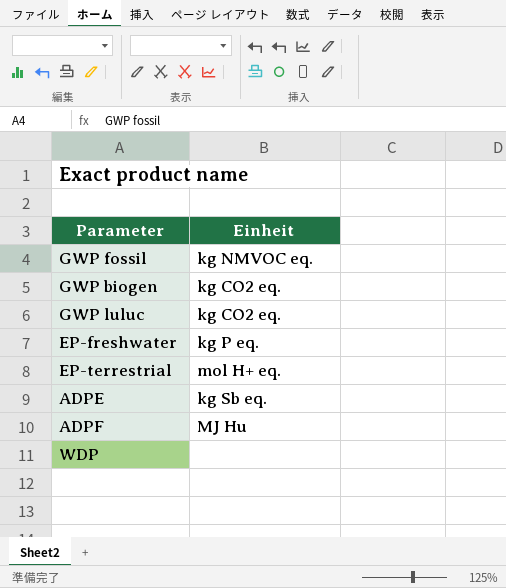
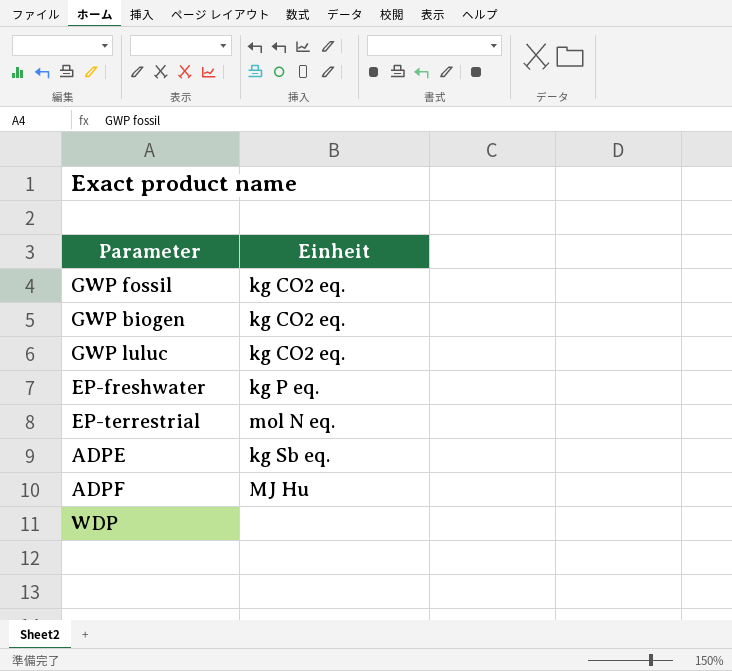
GWP fossil | Einheit: kg NMVOC eq. -> kg CO2 eq.
EP-terrestrial | Einheit: mol H+ eq. -> mol N eq.

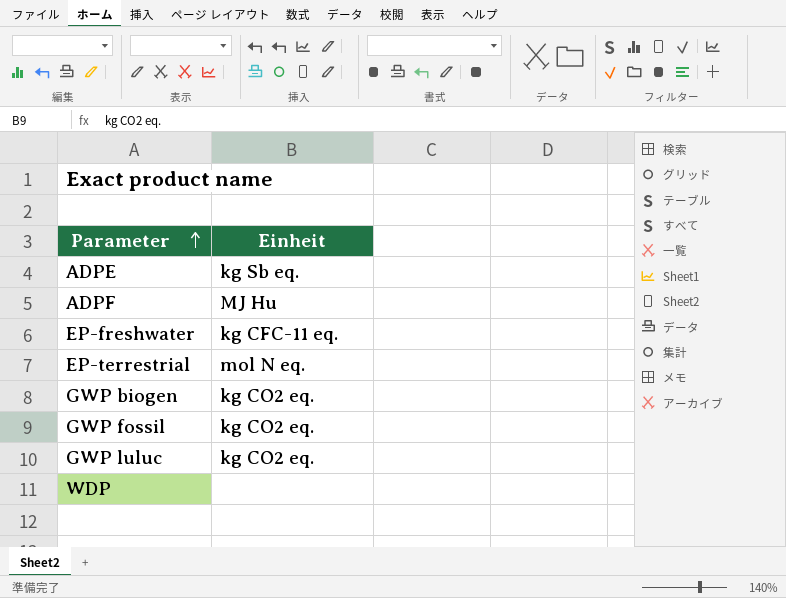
row order: none -> Parameter ascending
EP-freshwater | Einheit: kg P eq. -> kg CFC-11 eq.

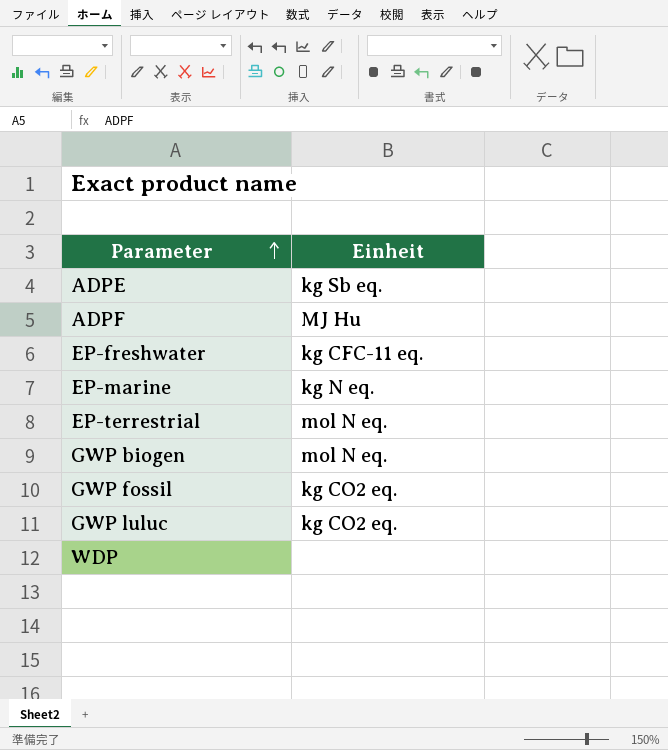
row EP-marine: none -> kg N eq.
GWP biogen | Einheit: kg CO2 eq. -> mol N eq.

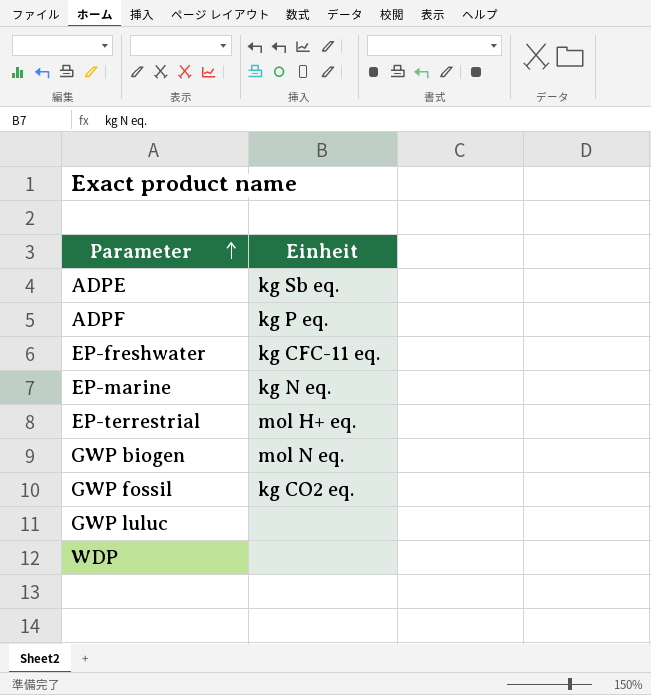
ADPF | Einheit: MJ Hu -> kg P eq.
EP-terrestrial | Einheit: mol N eq. -> mol H+ eq.
GWP luluc | Einheit: kg CO2 eq. -> none

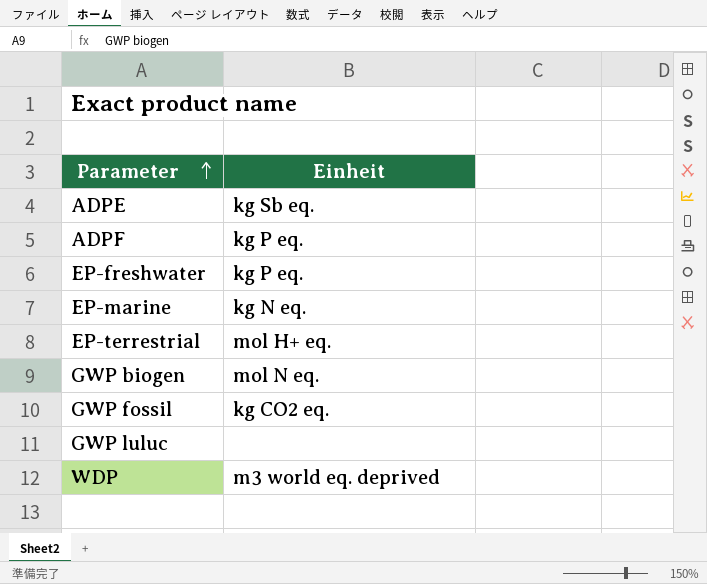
EP-freshwater | Einheit: kg CFC-11 eq. -> kg P eq.
WDP | Einheit: none -> m3 world eq. deprived

